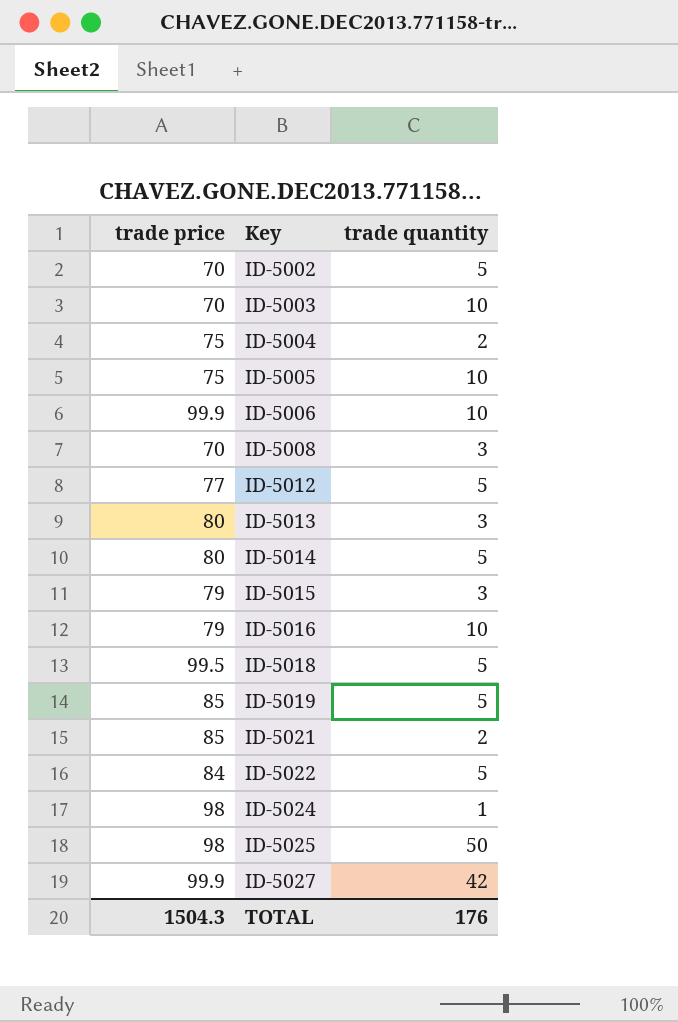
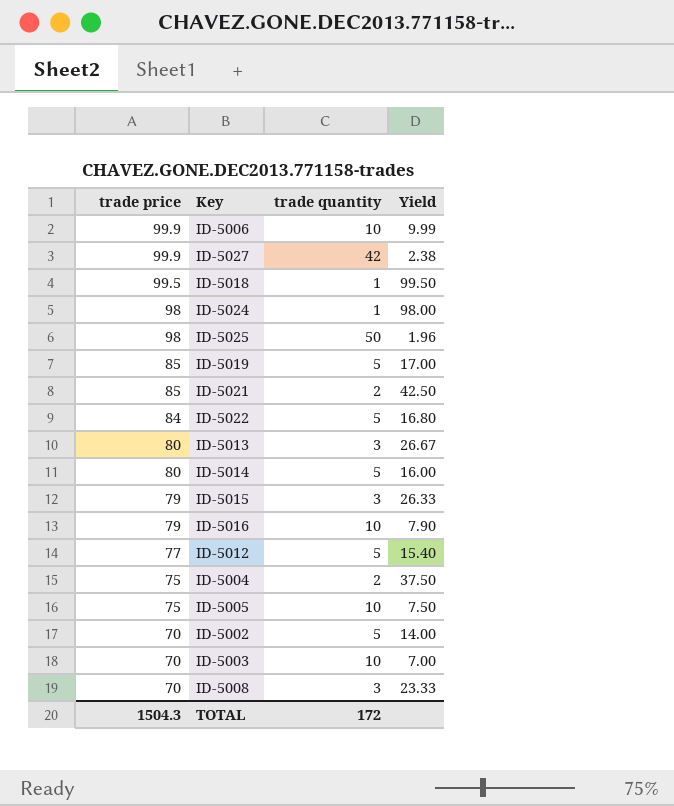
row order: Key ascending -> trade price descending
column Yield | formula: none -> [trade price] / [trade quantity]
ID-5018 | trade quantity: 5 -> 1
TOTAL | trade quantity: 176 -> 172

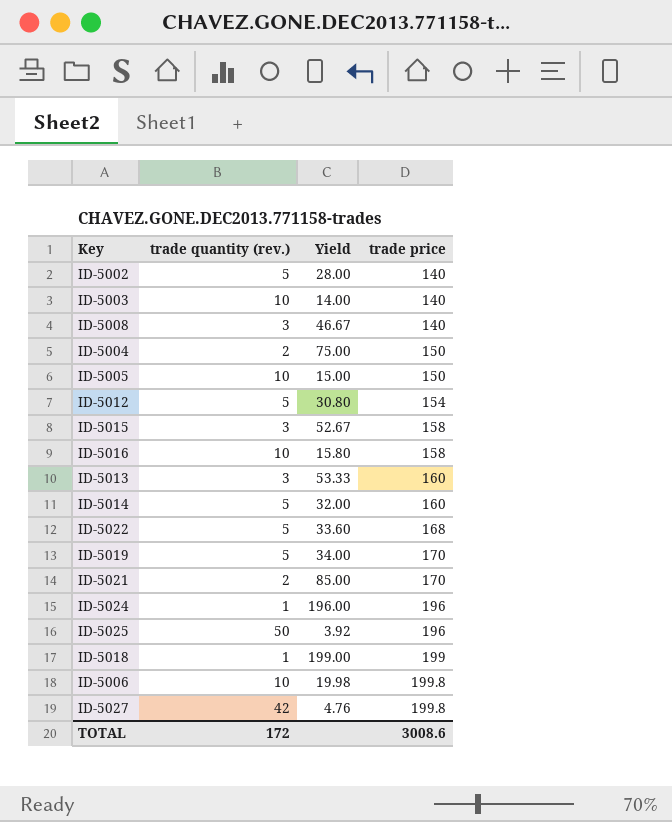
row order: trade price descending -> trade price ascending
column name: trade quantity -> trade quantity (rev.)
column trade price | position: 1 -> 4
ID-5002 | Yield: 14.00 -> 28.00
ID-5002 | trade price: 70 -> 140
ID-5003 | Yield: 7.00 -> 14.00
ID-5003 | trade price: 70 -> 140
ID-5008 | Yield: 23.33 -> 46.67
ID-5008 | trade price: 70 -> 140
ID-5004 | Yield: 37.50 -> 75.00
ID-5004 | trade price: 75 -> 150
ID-5005 | Yield: 7.50 -> 15.00
ID-5005 | trade price: 75 -> 150
ID-5012 | Yield: 15.40 -> 30.80
ID-5012 | trade price: 77 -> 154
ID-5015 | Yield: 26.33 -> 52.67
ID-5015 | trade price: 79 -> 158
ID-5016 | Yield: 7.90 -> 15.80
ID-5016 | trade price: 79 -> 158
ID-5013 | Yield: 26.67 -> 53.33
ID-5013 | trade price: 80 -> 160
ID-5014 | Yield: 16.00 -> 32.00
ID-5014 | trade price: 80 -> 160
ID-5022 | Yield: 16.80 -> 33.60
ID-5022 | trade price: 84 -> 168
ID-5019 | Yield: 17.00 -> 34.00
ID-5019 | trade price: 85 -> 170
ID-5021 | Yield: 42.50 -> 85.00
ID-5021 | trade price: 85 -> 170
ID-5024 | Yield: 98.00 -> 196.00
ID-5024 | trade price: 98 -> 196
ID-5025 | Yield: 1.96 -> 3.92
ID-5025 | trade price: 98 -> 196
ID-5018 | Yield: 99.50 -> 199.00
ID-5018 | trade price: 99.5 -> 199
ID-5006 | Yield: 9.99 -> 19.98
ID-5006 | trade price: 99.9 -> 199.8
ID-5027 | Yield: 2.38 -> 4.76
ID-5027 | trade price: 99.9 -> 199.8
TOTAL | trade price: 1504.3 -> 3008.6

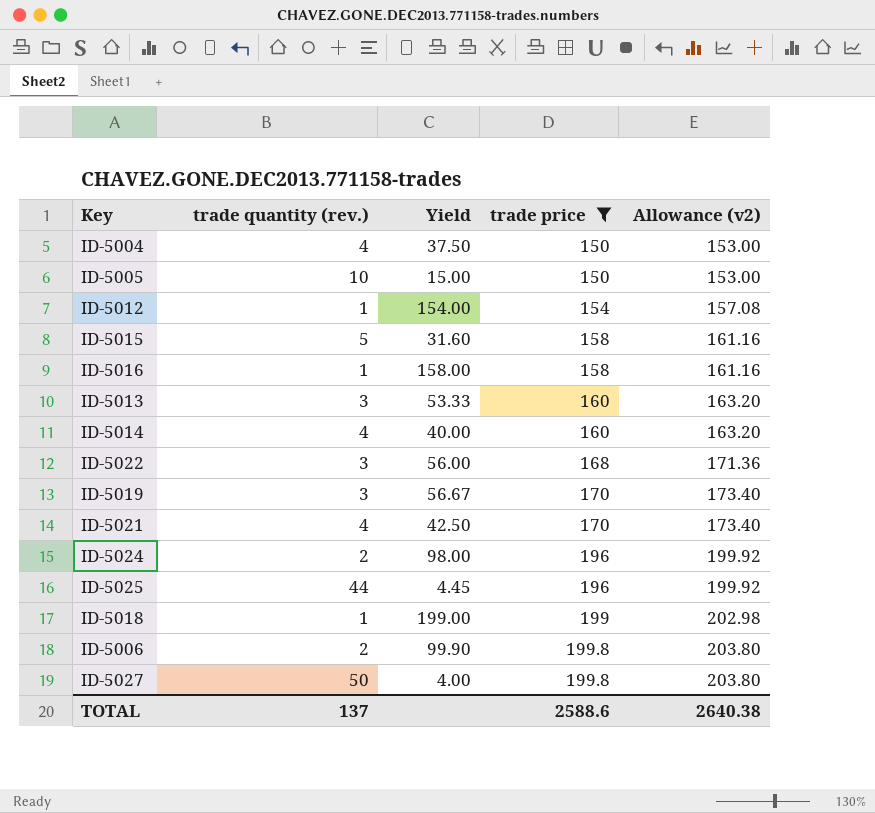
filter: none -> trade price != 140
column Allowance (v2) | formula: none -> [trade price] * 1.02
ID-5004 | trade quantity (rev.): 2 -> 4
ID-5004 | Yield: 75.00 -> 37.50
ID-5012 | trade quantity (rev.): 5 -> 1
ID-5012 | Yield: 30.80 -> 154.00
ID-5015 | trade quantity (rev.): 3 -> 5
ID-5015 | Yield: 52.67 -> 31.60
ID-5016 | trade quantity (rev.): 10 -> 1
ID-5016 | Yield: 15.80 -> 158.00
ID-5014 | trade quantity (rev.): 5 -> 4
ID-5014 | Yield: 32.00 -> 40.00
ID-5022 | trade quantity (rev.): 5 -> 3
ID-5022 | Yield: 33.60 -> 56.00
ID-5019 | trade quantity (rev.): 5 -> 3
ID-5019 | Yield: 34.00 -> 56.67
ID-5021 | trade quantity (rev.): 2 -> 4
ID-5021 | Yield: 85.00 -> 42.50
ID-5024 | trade quantity (rev.): 1 -> 2
ID-5024 | Yield: 196.00 -> 98.00
ID-5025 | trade quantity (rev.): 50 -> 44
ID-5025 | Yield: 3.92 -> 4.45
ID-5006 | trade quantity (rev.): 10 -> 2
ID-5006 | Yield: 19.98 -> 99.90
ID-5027 | trade quantity (rev.): 42 -> 50
ID-5027 | Yield: 4.76 -> 4.00
TOTAL | trade quantity (rev.): 172 -> 137
TOTAL | trade price: 3008.6 -> 2588.6

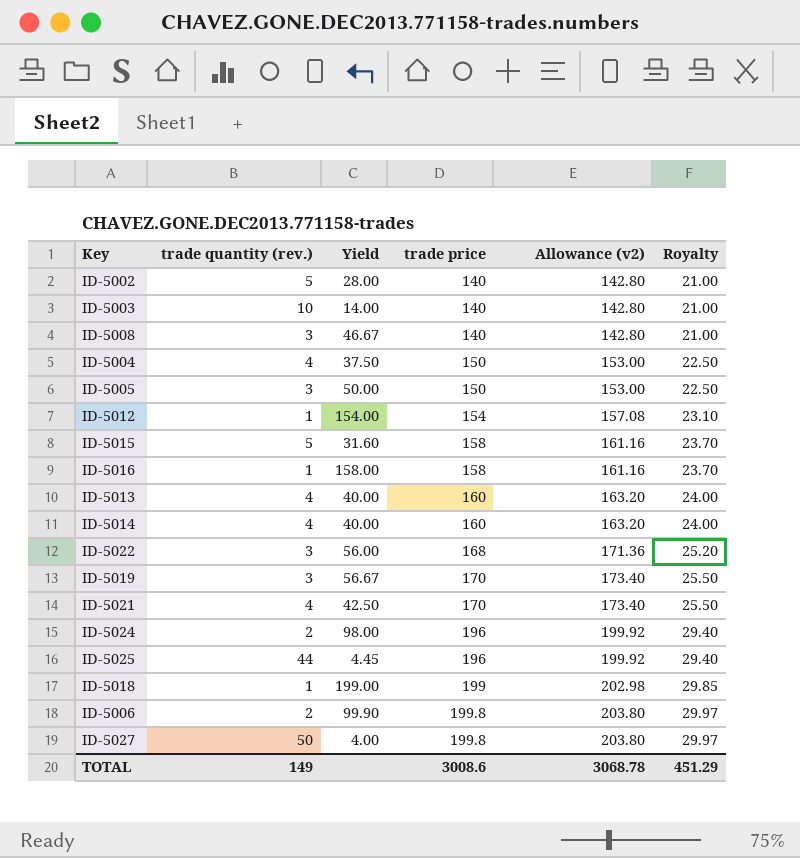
filter: trade price != 140 -> none
column Royalty | formula: none -> [trade price] * 0.15
ID-5005 | trade quantity (rev.): 10 -> 3
ID-5005 | Yield: 15.00 -> 50.00
ID-5013 | trade quantity (rev.): 3 -> 4
ID-5013 | Yield: 53.33 -> 40.00
TOTAL | trade quantity (rev.): 137 -> 149
TOTAL | trade price: 2588.6 -> 3008.6
TOTAL | Allowance (v2): 2640.38 -> 3068.78

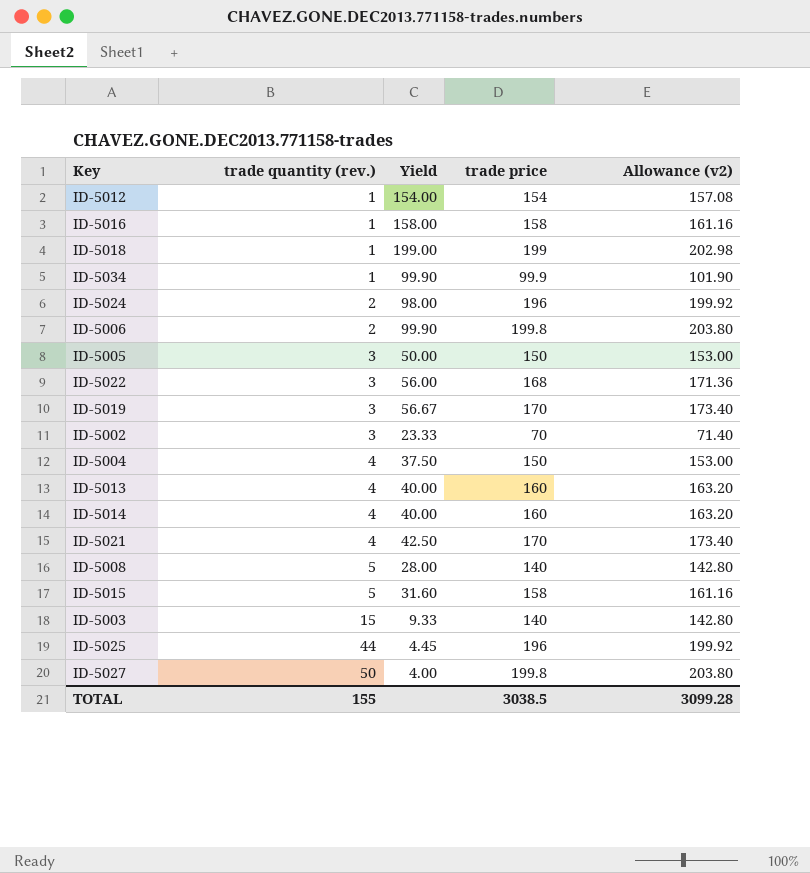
row order: trade price ascending -> trade quantity (rev.) ascending
column Royalty | formula: [trade price] * 0.15 -> none
row ID-5034: none -> 1 | 99.90 | 99.9 | 101.90
ID-5002 | trade quantity (rev.): 5 -> 3
ID-5002 | Yield: 28.00 -> 23.33
ID-5002 | trade price: 140 -> 70
ID-5002 | Allowance (v2): 142.80 -> 71.40
ID-5008 | trade quantity (rev.): 3 -> 5
ID-5008 | Yield: 46.67 -> 28.00
ID-5003 | trade quantity (rev.): 10 -> 15
ID-5003 | Yield: 14.00 -> 9.33
TOTAL | trade quantity (rev.): 149 -> 155
TOTAL | trade price: 3008.6 -> 3038.5
TOTAL | Allowance (v2): 3068.78 -> 3099.28

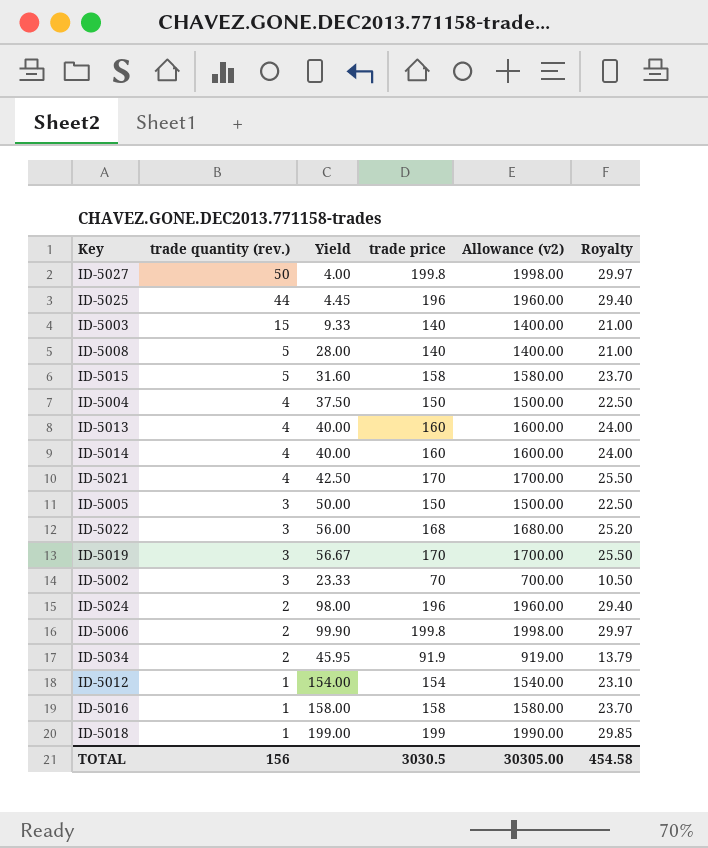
row order: trade quantity (rev.) ascending -> trade quantity (rev.) descending
column Allowance (v2) | formula: [trade price] * 1.02 -> [trade price] * 10
column Royalty | formula: none -> [trade price] * 0.15
ID-5034 | trade quantity (rev.): 1 -> 2
ID-5034 | Yield: 99.90 -> 45.95
ID-5034 | trade price: 99.9 -> 91.9
TOTAL | trade quantity (rev.): 155 -> 156
TOTAL | trade price: 3038.5 -> 3030.5
TOTAL | Allowance (v2): 3099.28 -> 30305.00

